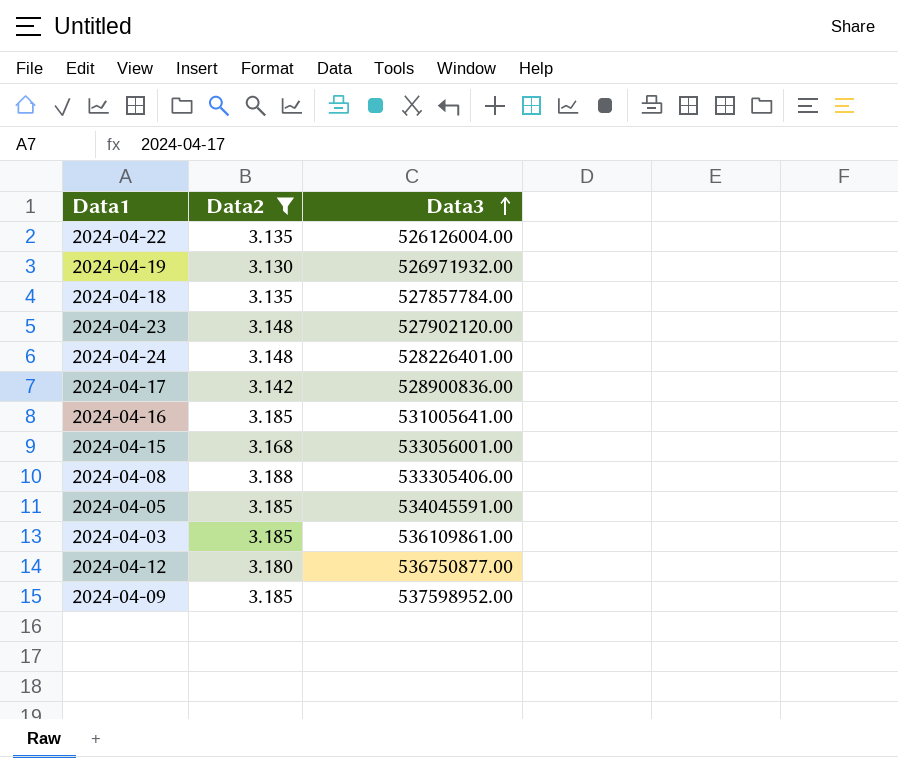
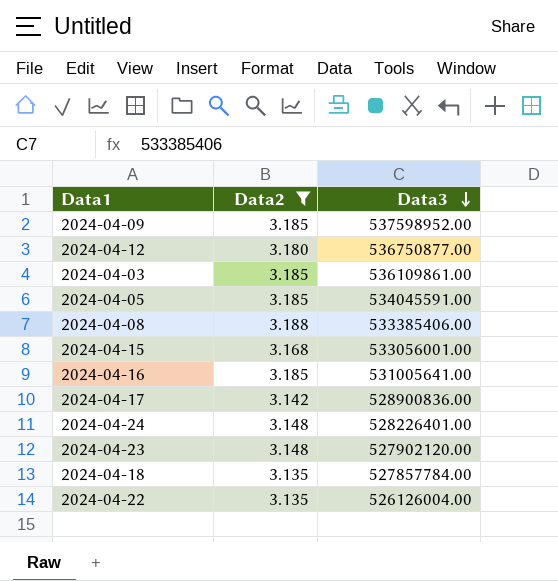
row order: Data3 ascending -> Data3 descending
row 2024-04-19: 3.130 | 526971932.00 -> none
2024-04-08 | Data3: 533305406.00 -> 533385406.00

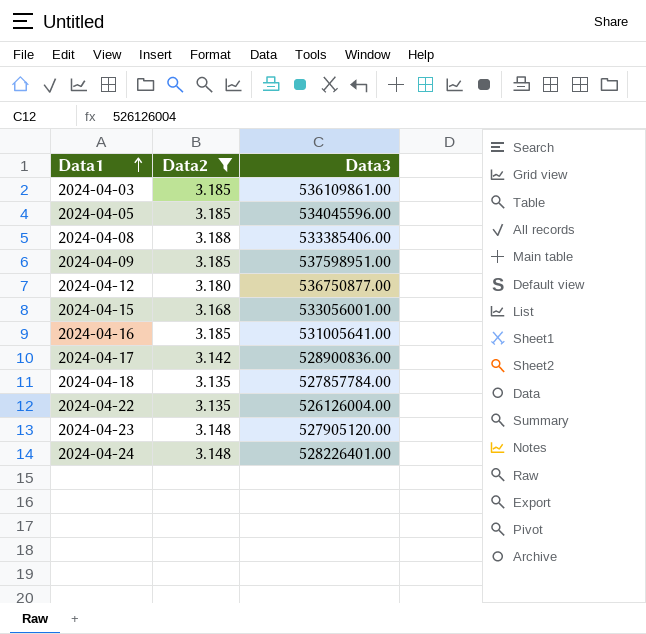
row order: Data3 descending -> Data1 ascending
2024-04-05 | Data3: 534045591.00 -> 534045596.00
2024-04-09 | Data3: 537598952.00 -> 537598951.00
2024-04-23 | Data3: 527902120.00 -> 527905120.00

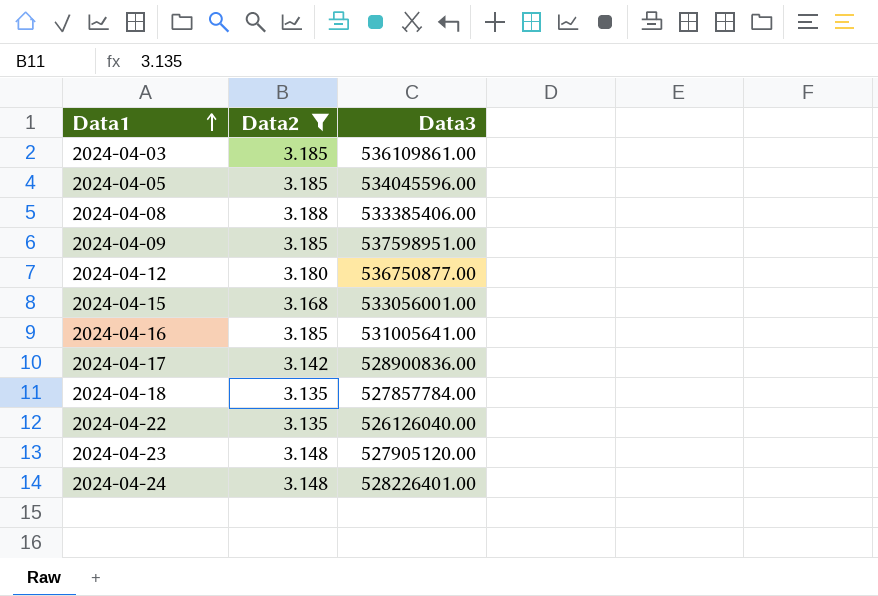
2024-04-22 | Data3: 526126004.00 -> 526126040.00

